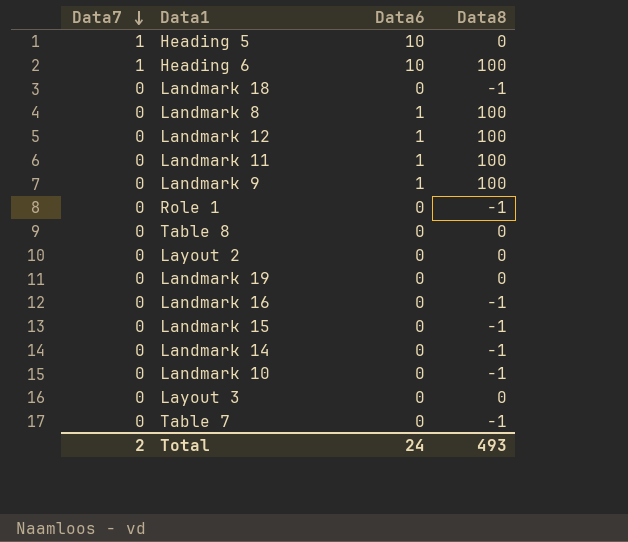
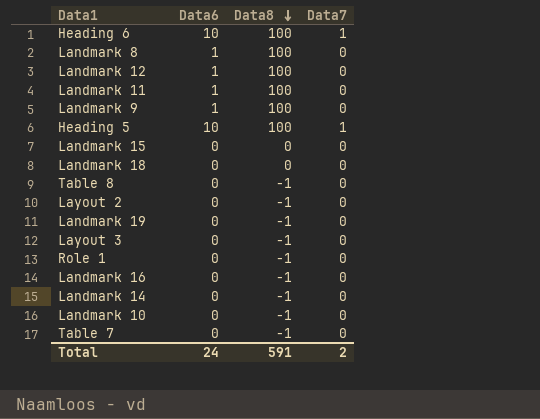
row order: Data7 descending -> Data8 descending
column Data7 | position: 1 -> 4
Heading 5 | Data8: 0 -> 100
Landmark 15 | Data8: -1 -> 0
Landmark 18 | Data8: -1 -> 0
Table 8 | Data8: 0 -> -1
Layout 2 | Data8: 0 -> -1
Landmark 19 | Data8: 0 -> -1
Layout 3 | Data8: 0 -> -1
Total | Data8: 493 -> 591

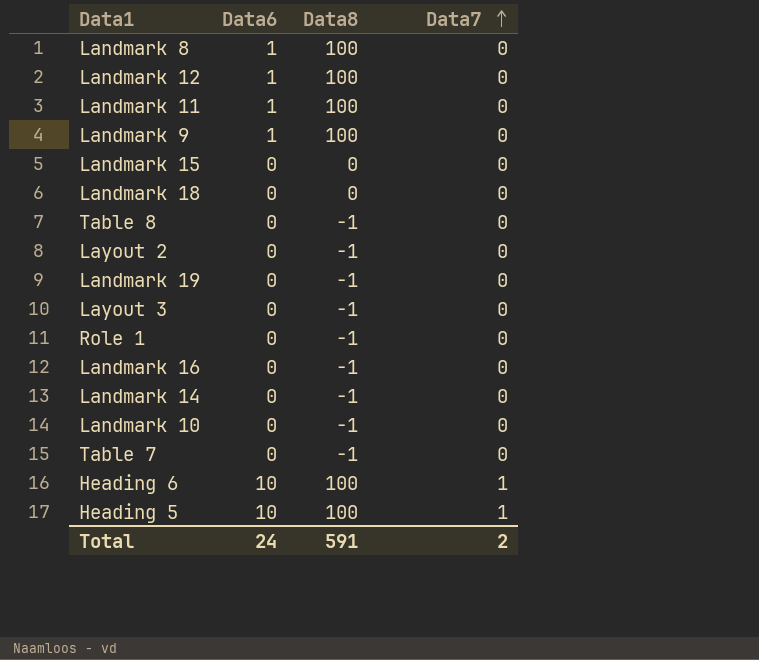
row order: Data8 descending -> Data7 ascending

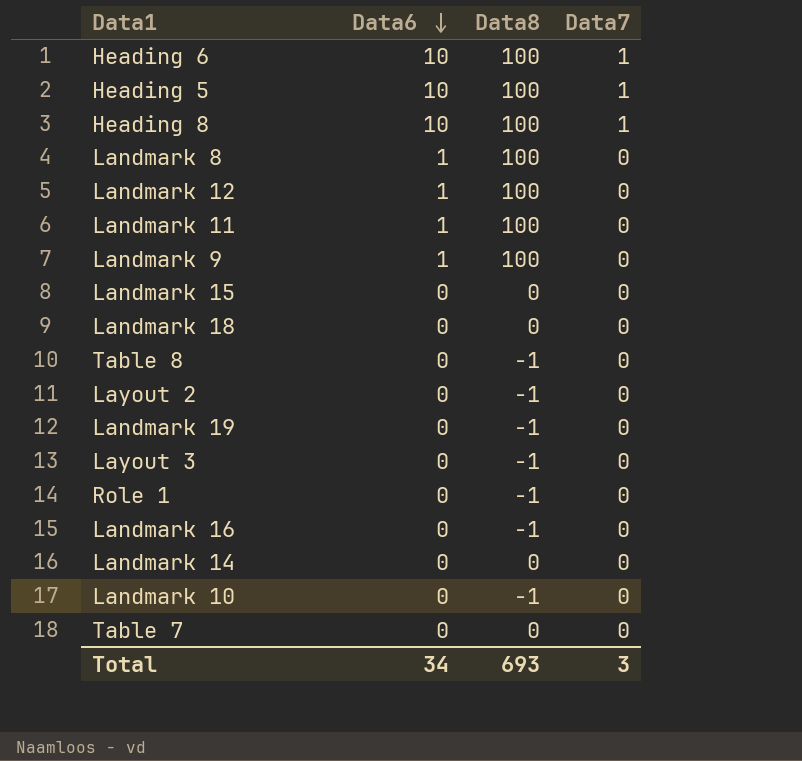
row order: Data7 ascending -> Data6 descending
row Heading 8: none -> 10 | 100 | 1
Landmark 14 | Data8: -1 -> 0
Table 7 | Data8: -1 -> 0
Total | Data6: 24 -> 34
Total | Data8: 591 -> 693
Total | Data7: 2 -> 3

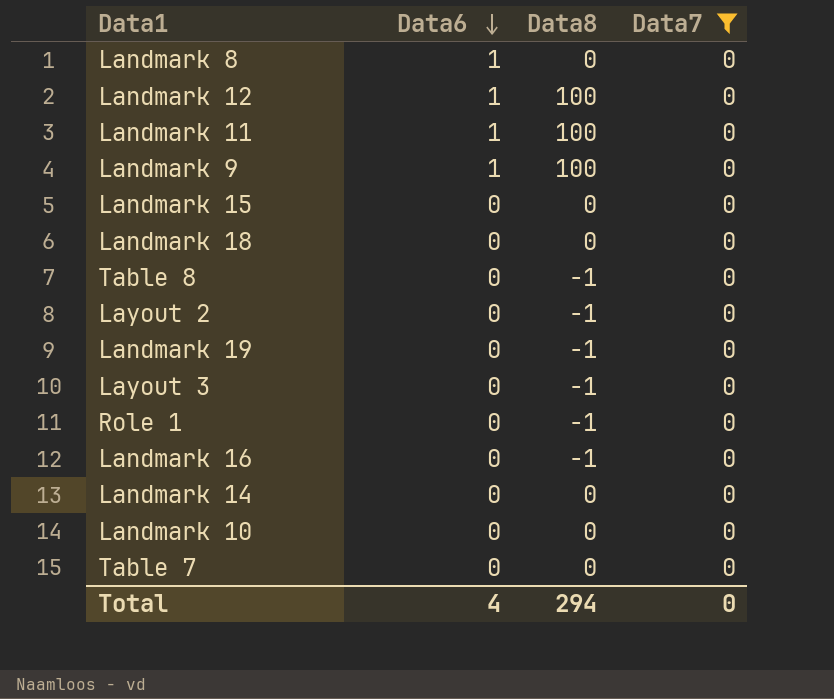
filter: none -> Data7 = 0
Landmark 8 | Data8: 100 -> 0
Landmark 10 | Data8: -1 -> 0
Total | Data6: 34 -> 4
Total | Data8: 693 -> 294
Total | Data7: 3 -> 0

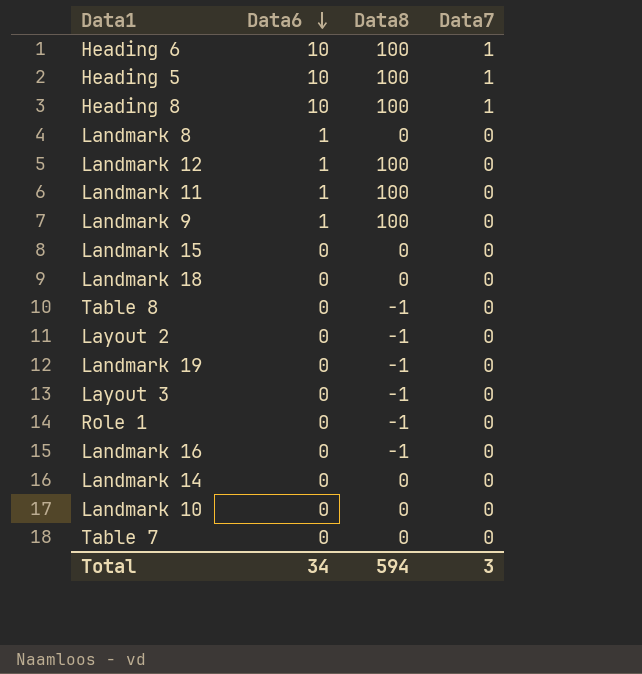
filter: Data7 = 0 -> none
Total | Data6: 4 -> 34
Total | Data8: 294 -> 594
Total | Data7: 0 -> 3

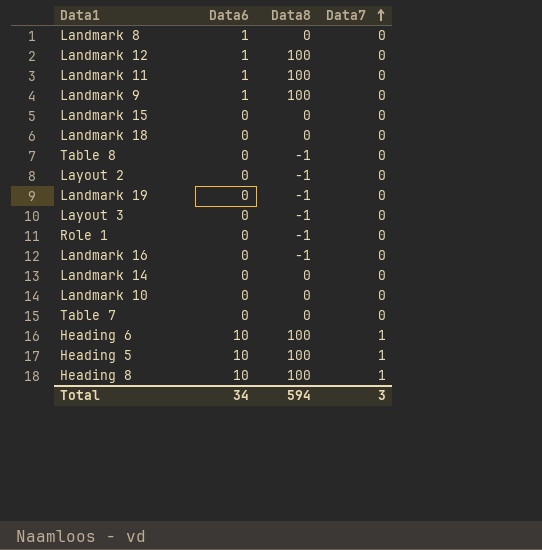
row order: Data6 descending -> Data7 ascending

